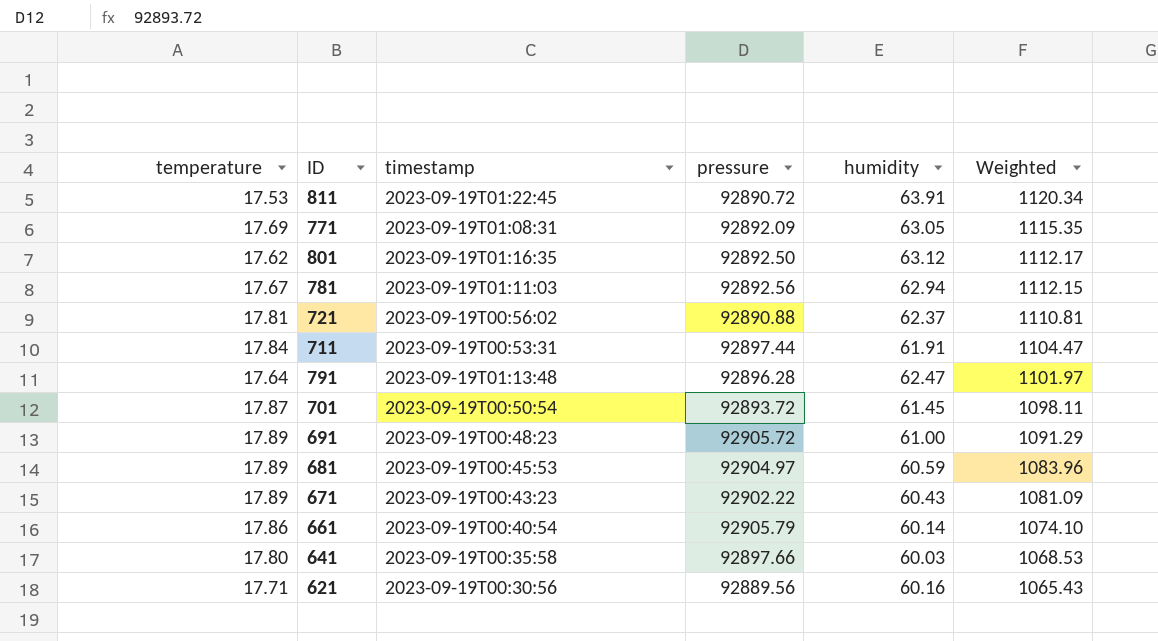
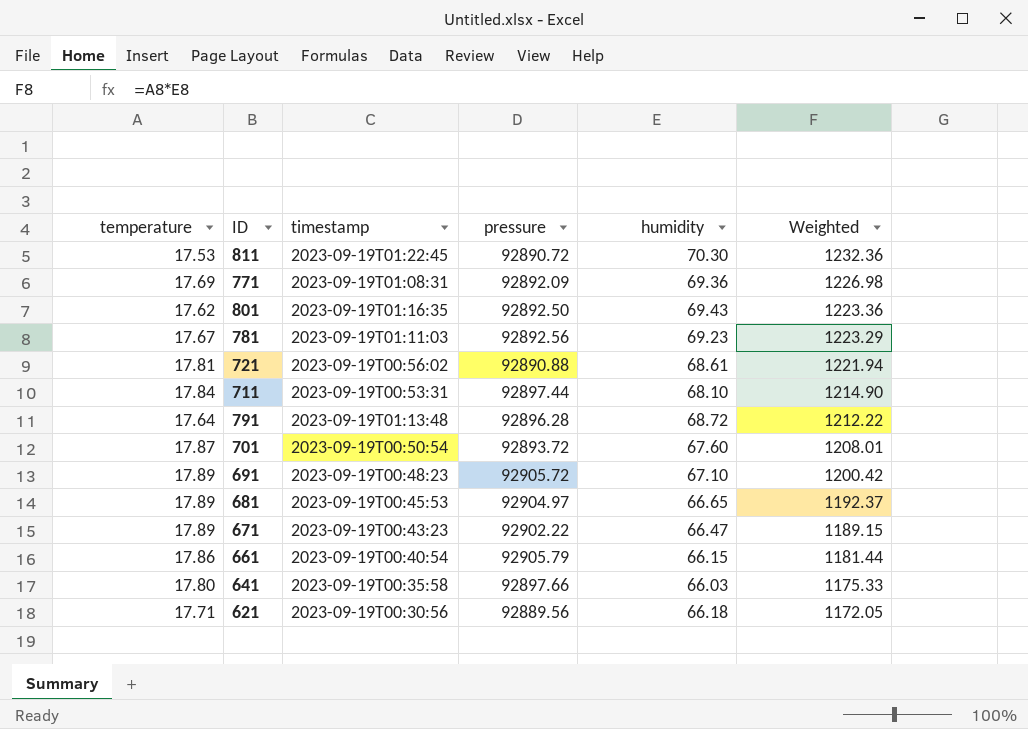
811 | humidity: 63.91 -> 70.30
811 | Weighted: 1120.34 -> 1232.36
771 | humidity: 63.05 -> 69.36
771 | Weighted: 1115.35 -> 1226.98
801 | humidity: 63.12 -> 69.43
801 | Weighted: 1112.17 -> 1223.36
781 | humidity: 62.94 -> 69.23
781 | Weighted: 1112.15 -> 1223.29
721 | humidity: 62.37 -> 68.61
721 | Weighted: 1110.81 -> 1221.94
711 | humidity: 61.91 -> 68.10
711 | Weighted: 1104.47 -> 1214.90
791 | humidity: 62.47 -> 68.72
791 | Weighted: 1101.97 -> 1212.22
701 | humidity: 61.45 -> 67.60
701 | Weighted: 1098.11 -> 1208.01
691 | humidity: 61.00 -> 67.10
691 | Weighted: 1091.29 -> 1200.42
681 | humidity: 60.59 -> 66.65
681 | Weighted: 1083.96 -> 1192.37
671 | humidity: 60.43 -> 66.47
671 | Weighted: 1081.09 -> 1189.15
661 | humidity: 60.14 -> 66.15
661 | Weighted: 1074.10 -> 1181.44
641 | humidity: 60.03 -> 66.03
641 | Weighted: 1068.53 -> 1175.33
621 | humidity: 60.16 -> 66.18
621 | Weighted: 1065.43 -> 1172.05

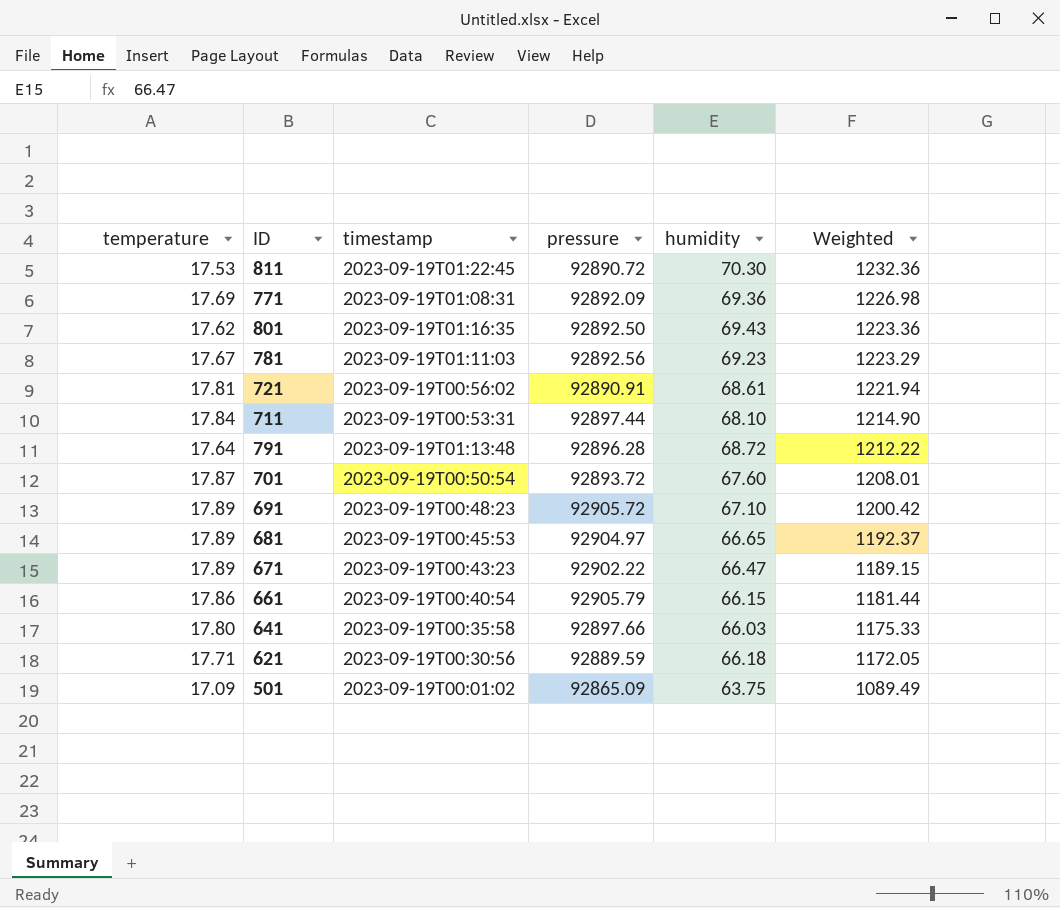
721 | pressure: 92890.88 -> 92890.91
621 | pressure: 92889.56 -> 92889.59
row 501: none -> 17.09 | 2023-09-19T00:01:02 | 92865.09 | 63.75 | 1089.49

